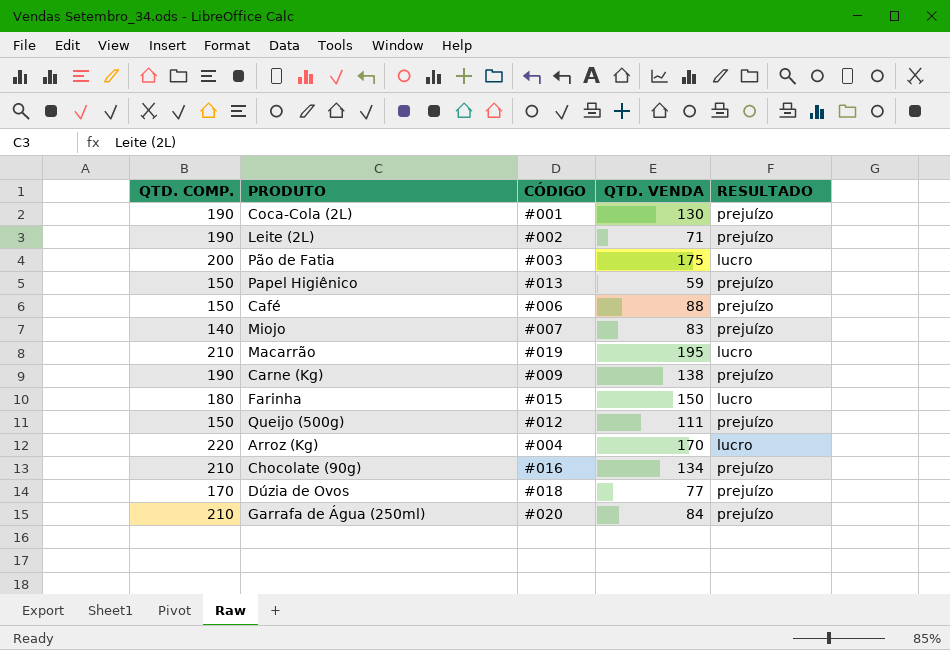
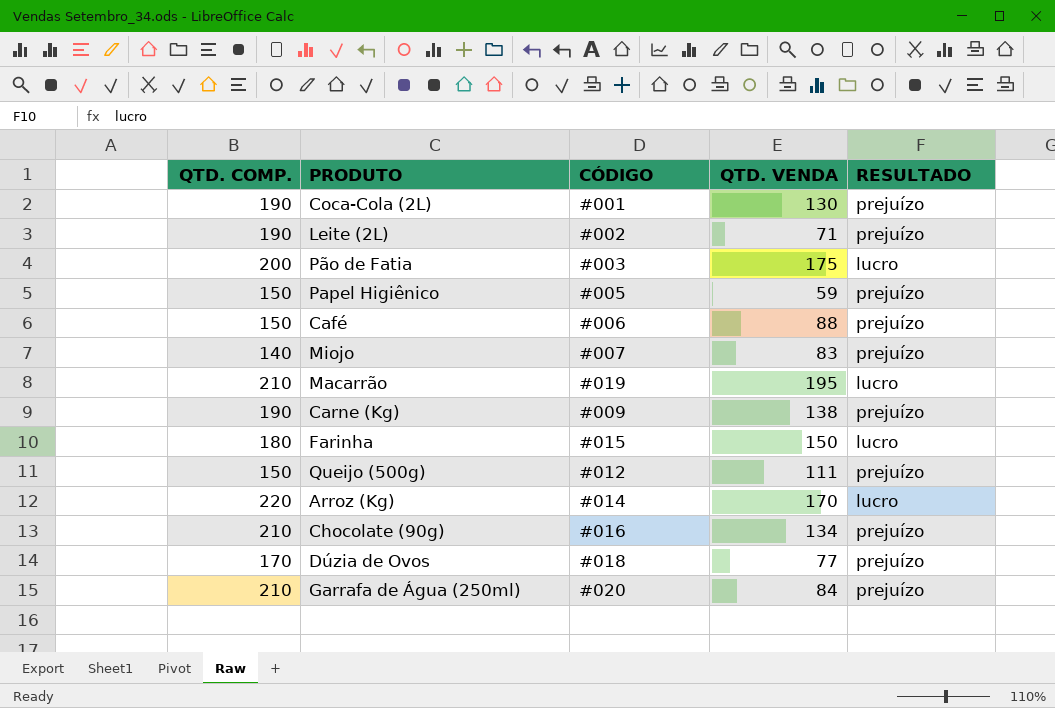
Papel Higiênico | CÓDIGO: #013 -> #005
Arroz (Kg) | CÓDIGO: #004 -> #014

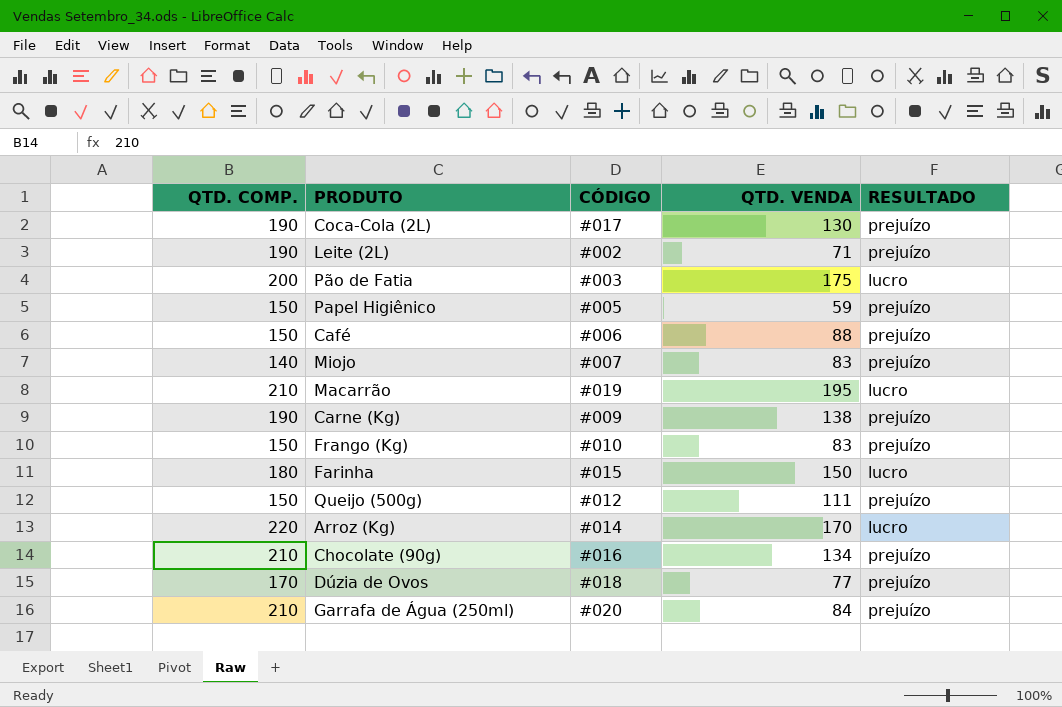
Coca-Cola (2L) | CÓDIGO: #001 -> #017
row Frango (Kg): none -> 150 | #010 | 83 | prejuízo

